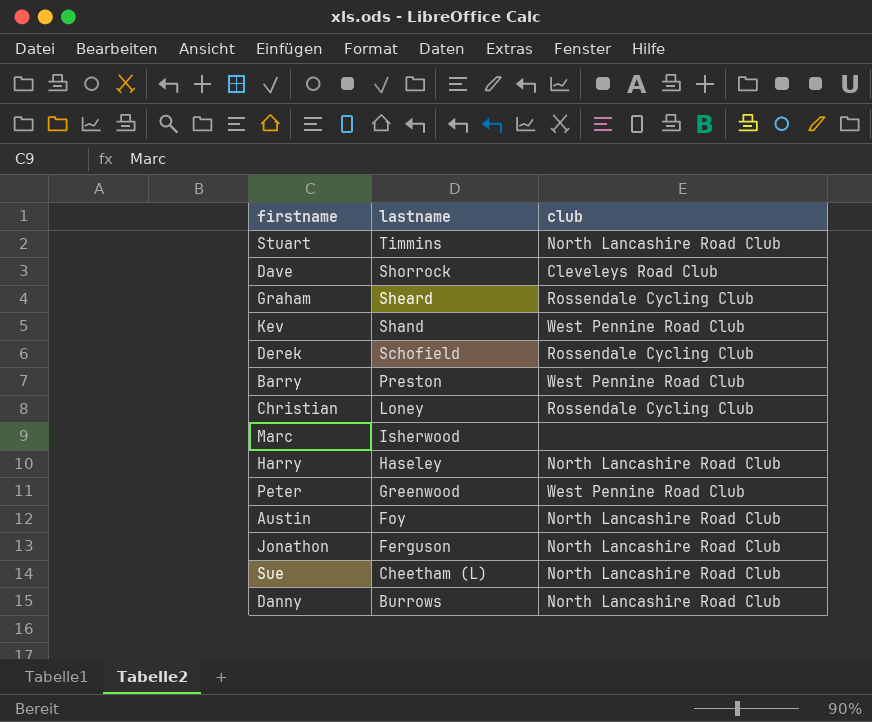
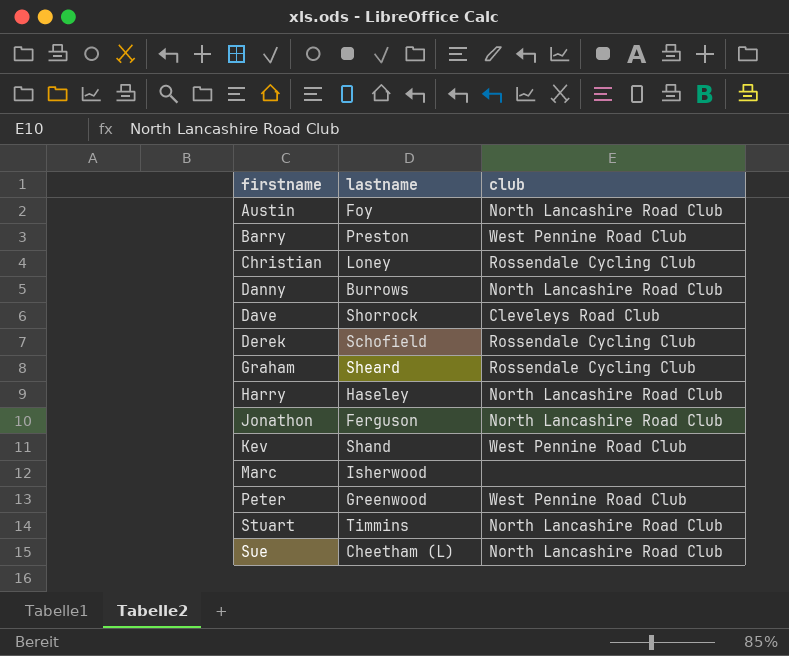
row order: lastname descending -> firstname ascending

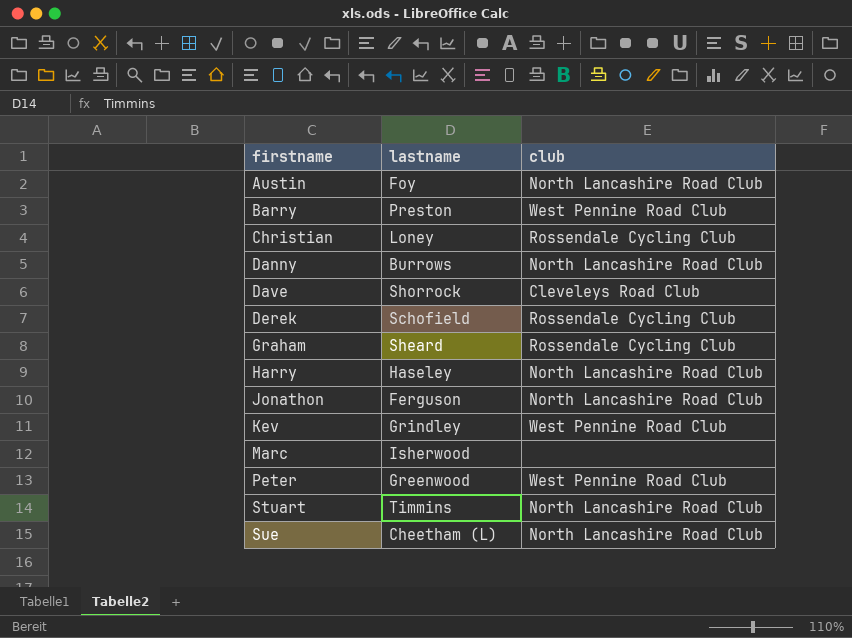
Kev | lastname: Shand -> Grindley

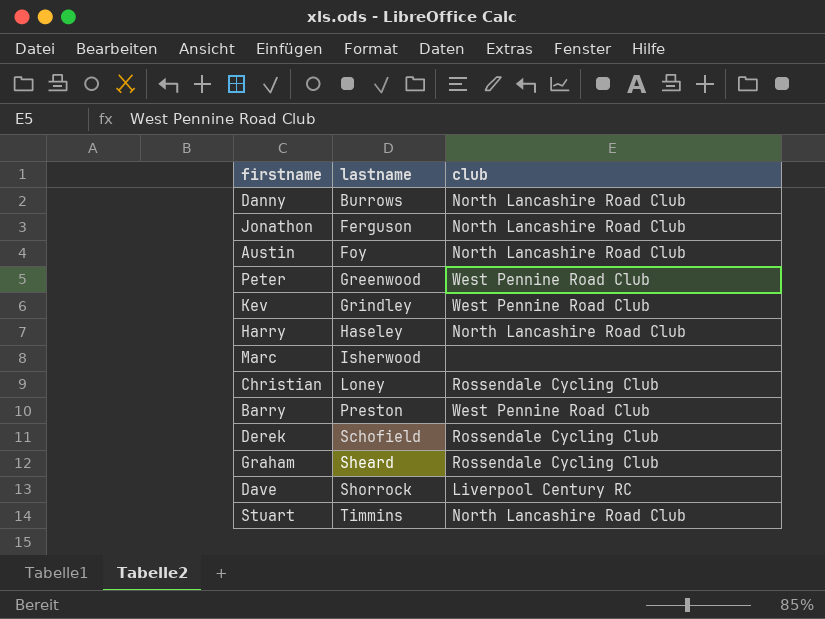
row order: firstname ascending -> lastname ascending
row Sue: Cheetham (L) | North Lancashire Road Club -> none
Dave | club: Cleveleys Road Club -> Liverpool Century RC

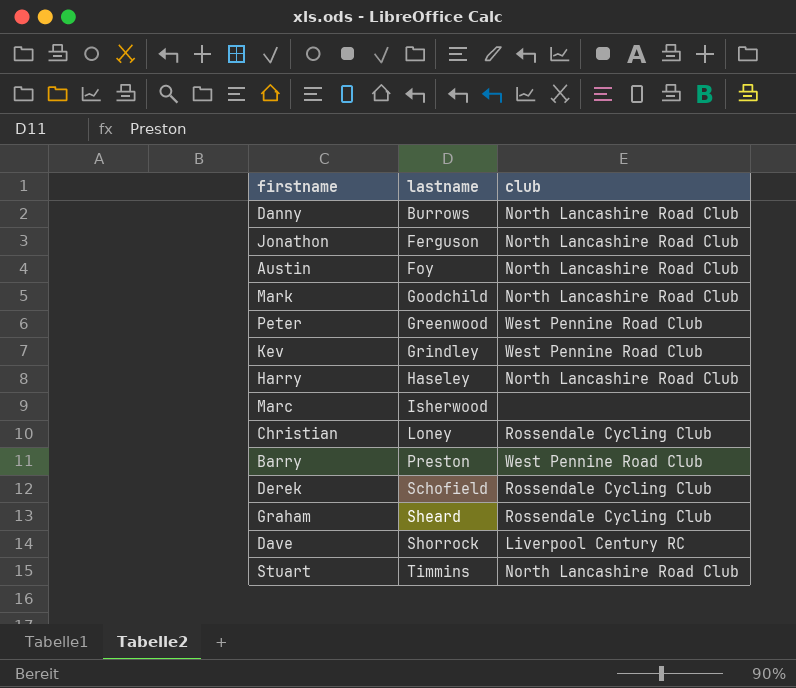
row Mark: none -> Goodchild | North Lancashire Road Club

